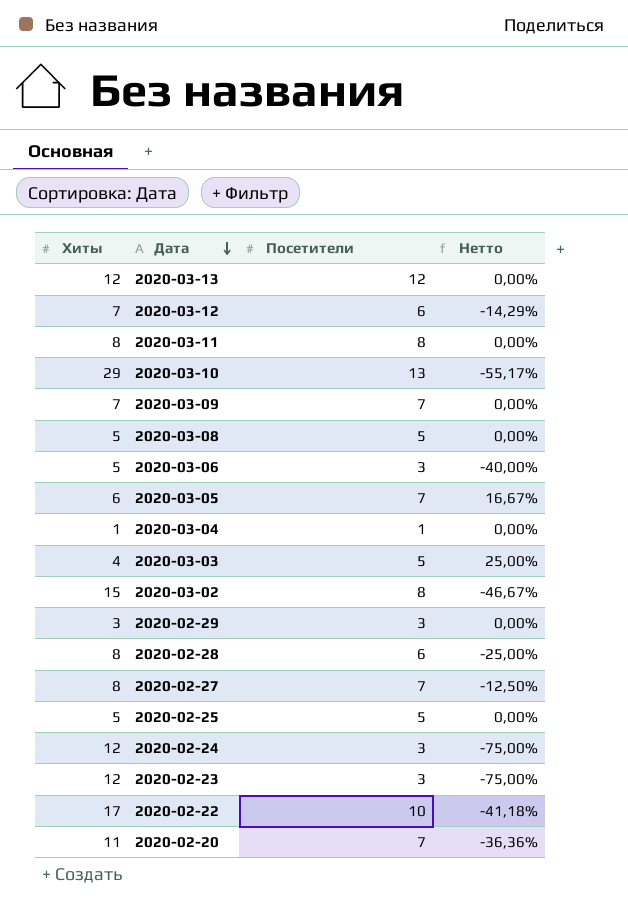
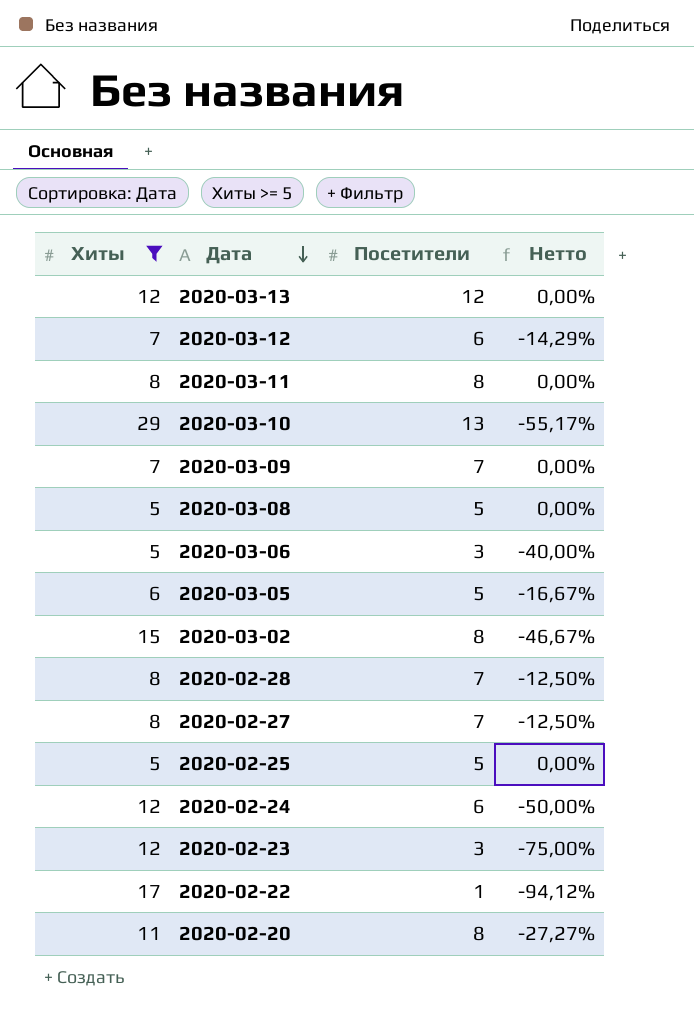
filter: none -> Хиты >= 5
2020-03-05 | Посетители: 7 -> 5
2020-03-05 | Нетто: 16,67% -> -16,67%
2020-02-28 | Посетители: 6 -> 7
2020-02-28 | Нетто: -25,00% -> -12,50%
2020-02-24 | Посетители: 3 -> 6
2020-02-24 | Нетто: -75,00% -> -50,00%
2020-02-22 | Посетители: 10 -> 1
2020-02-22 | Нетто: -41,18% -> -94,12%
2020-02-20 | Посетители: 7 -> 8
2020-02-20 | Нетто: -36,36% -> -27,27%

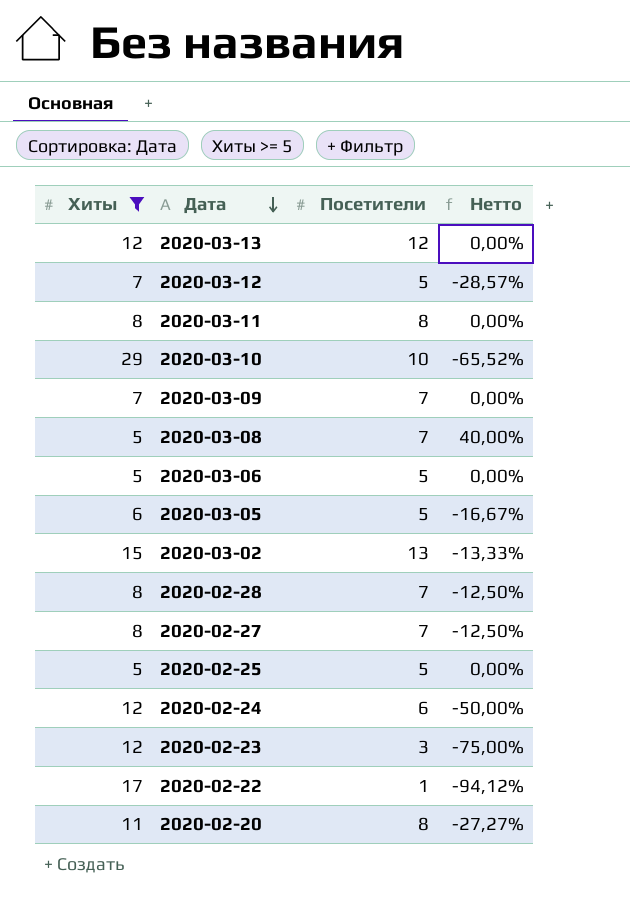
2020-03-12 | Посетители: 6 -> 5
2020-03-12 | Нетто: -14,29% -> -28,57%
2020-03-10 | Посетители: 13 -> 10
2020-03-10 | Нетто: -55,17% -> -65,52%
2020-03-08 | Посетители: 5 -> 7
2020-03-08 | Нетто: 0,00% -> 40,00%
2020-03-06 | Посетители: 3 -> 5
2020-03-06 | Нетто: -40,00% -> 0,00%
2020-03-02 | Посетители: 8 -> 13
2020-03-02 | Нетто: -46,67% -> -13,33%

